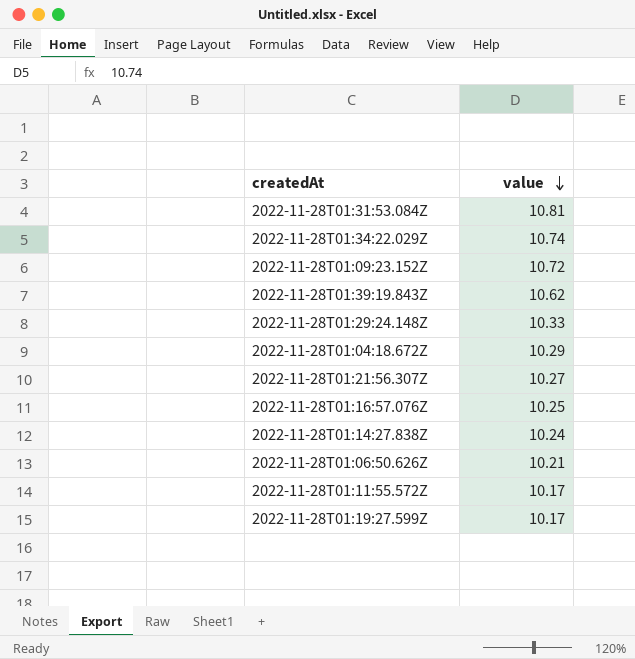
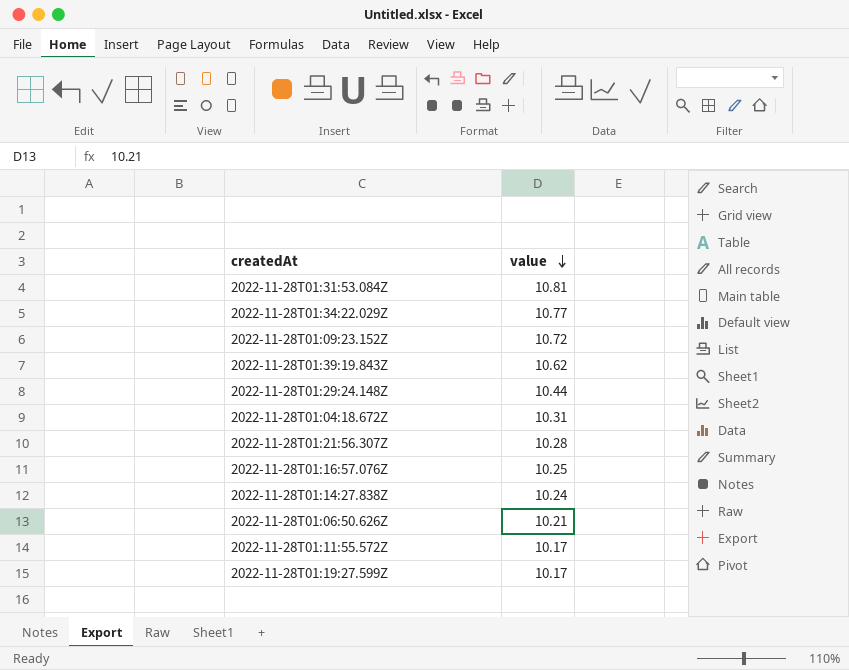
2022-11-28T01:34:22.029Z | value: 10.74 -> 10.77
2022-11-28T01:29:24.148Z | value: 10.33 -> 10.44
2022-11-28T01:04:18.672Z | value: 10.29 -> 10.31
2022-11-28T01:21:56.307Z | value: 10.27 -> 10.28

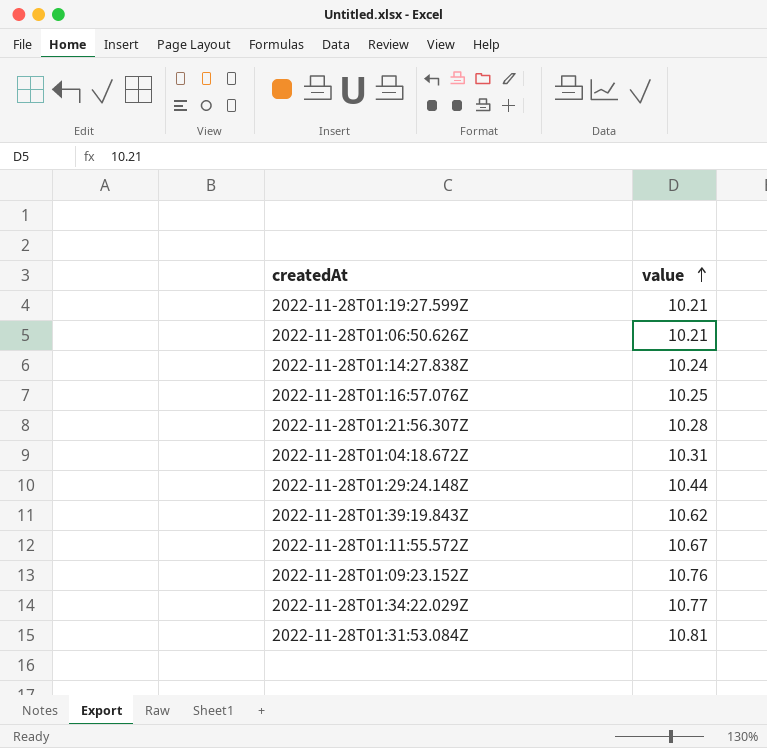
row order: value descending -> value ascending
2022-11-28T01:19:27.599Z | value: 10.17 -> 10.21
2022-11-28T01:11:55.572Z | value: 10.17 -> 10.67
2022-11-28T01:09:23.152Z | value: 10.72 -> 10.76

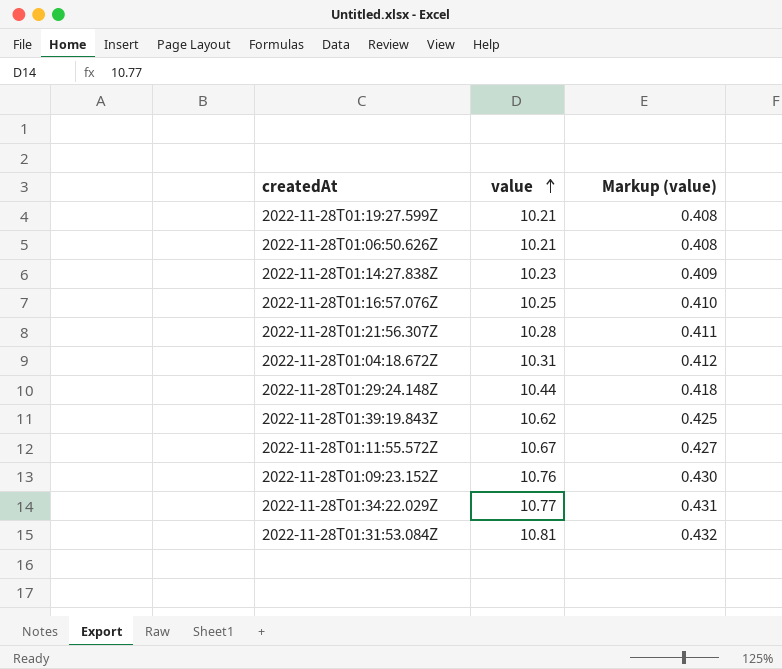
column Markup (value) | formula: none -> [value] * 0.04
2022-11-28T01:14:27.838Z | value: 10.24 -> 10.23

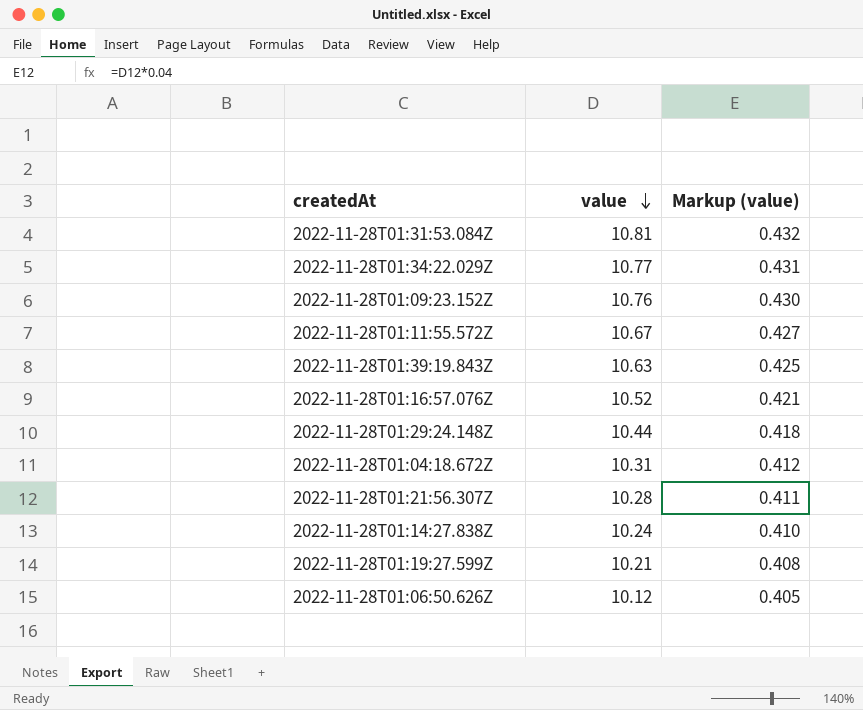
row order: value ascending -> value descending
2022-11-28T01:39:19.843Z | value: 10.62 -> 10.63
2022-11-28T01:16:57.076Z | value: 10.25 -> 10.52
2022-11-28T01:16:57.076Z | Markup (value): 0.410 -> 0.421
2022-11-28T01:14:27.838Z | value: 10.23 -> 10.24
2022-11-28T01:14:27.838Z | Markup (value): 0.409 -> 0.410
2022-11-28T01:06:50.626Z | value: 10.21 -> 10.12
2022-11-28T01:06:50.626Z | Markup (value): 0.408 -> 0.405

